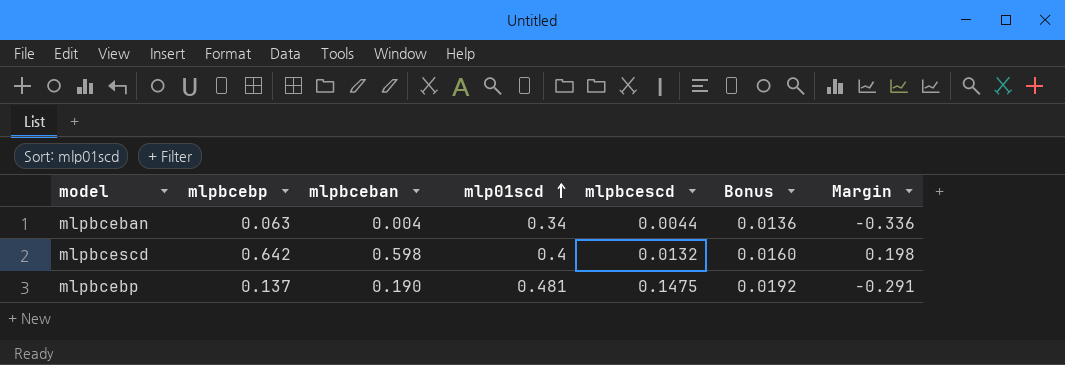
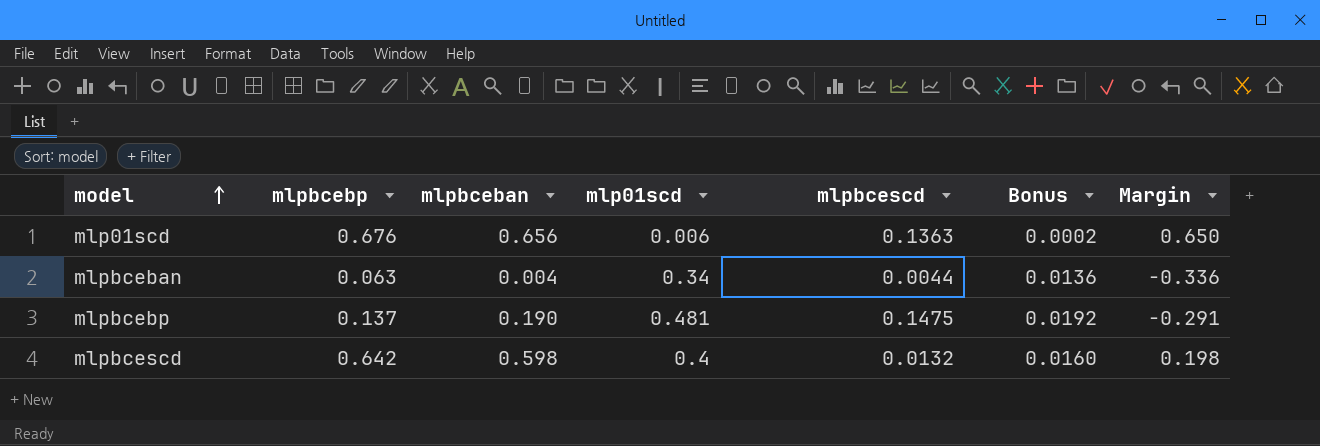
row order: mlp01scd ascending -> model ascending
row mlp01scd: none -> 0.676 | 0.656 | 0.006 | 0.1363 | 0.0002 | 0.650

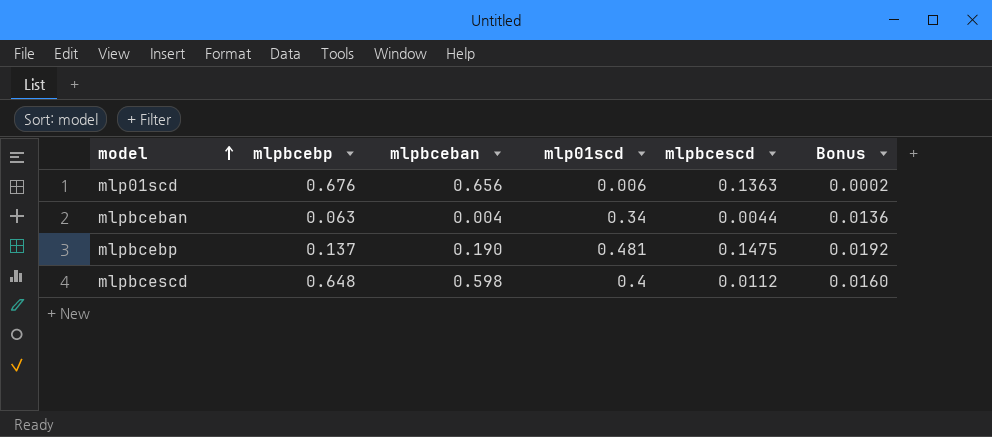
column Margin | formula: [mlpbceban] - [mlp01scd] -> none
mlpbcescd | mlpbcebp: 0.642 -> 0.648
mlpbcescd | mlpbcescd: 0.0132 -> 0.0112

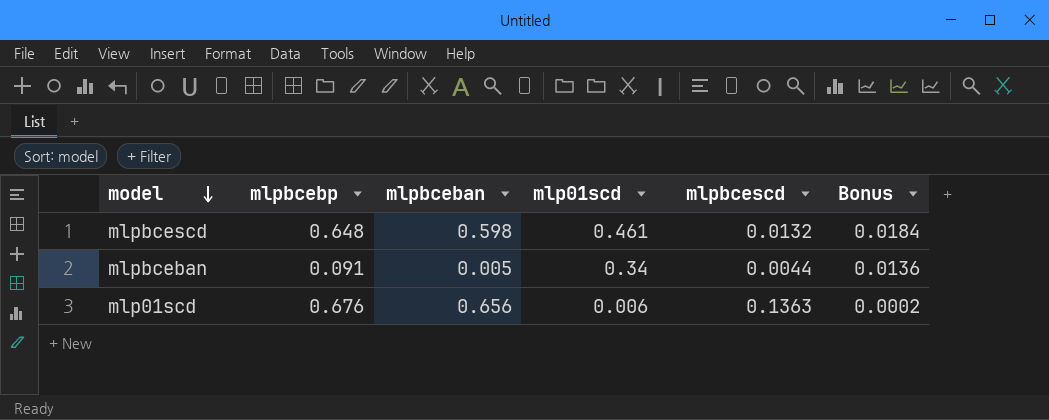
row order: model ascending -> model descending
row mlpbcebp: 0.137 | 0.190 | 0.481 | 0.1475 | 0.0192 -> none
mlpbcescd | mlp01scd: 0.4 -> 0.461
mlpbcescd | mlpbcescd: 0.0112 -> 0.0132
mlpbcescd | Bonus: 0.0160 -> 0.0184
mlpbceban | mlpbcebp: 0.063 -> 0.091
mlpbceban | mlpbceban: 0.004 -> 0.005

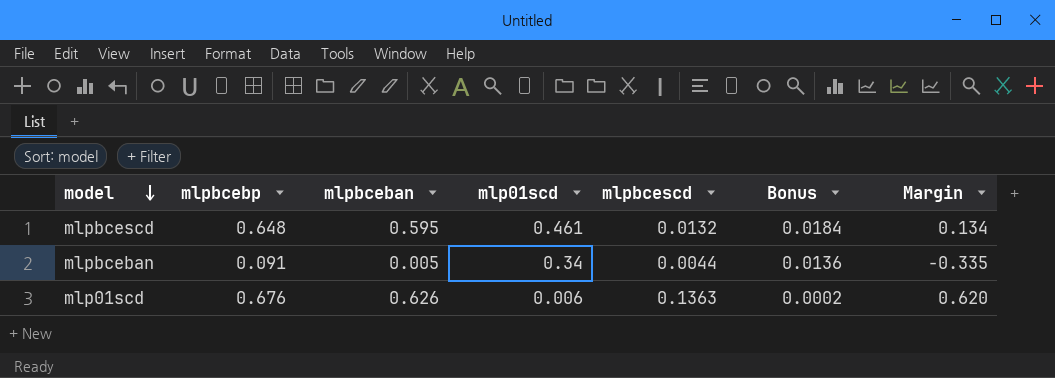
column Margin | formula: none -> [mlpbceban] - [mlp01scd]
mlpbcescd | mlpbceban: 0.598 -> 0.595
mlp01scd | mlpbceban: 0.656 -> 0.626

